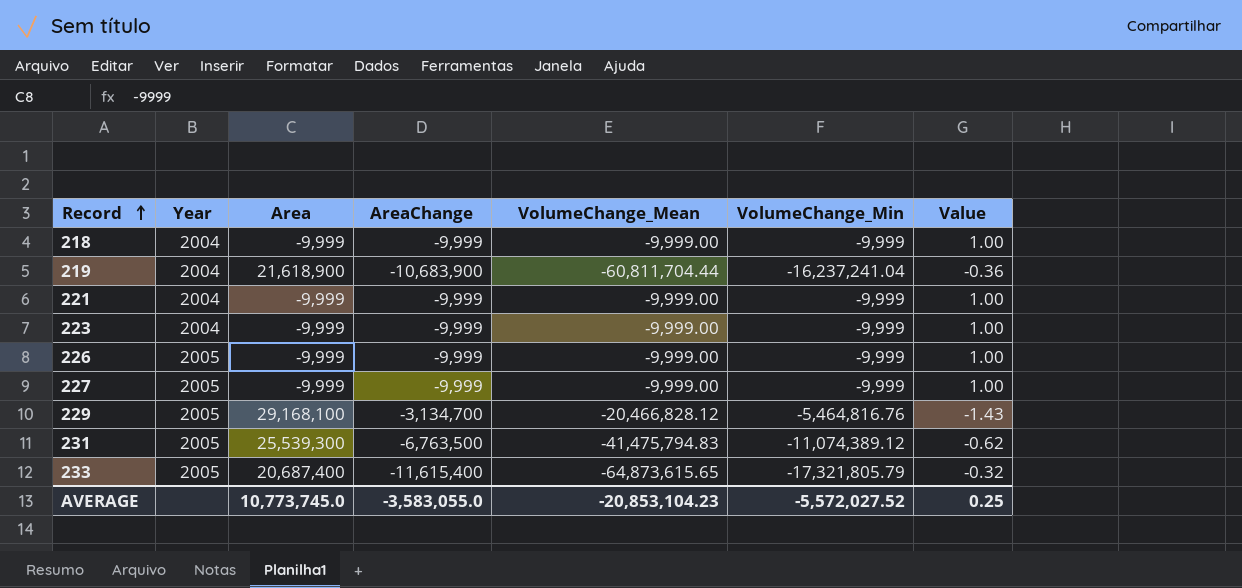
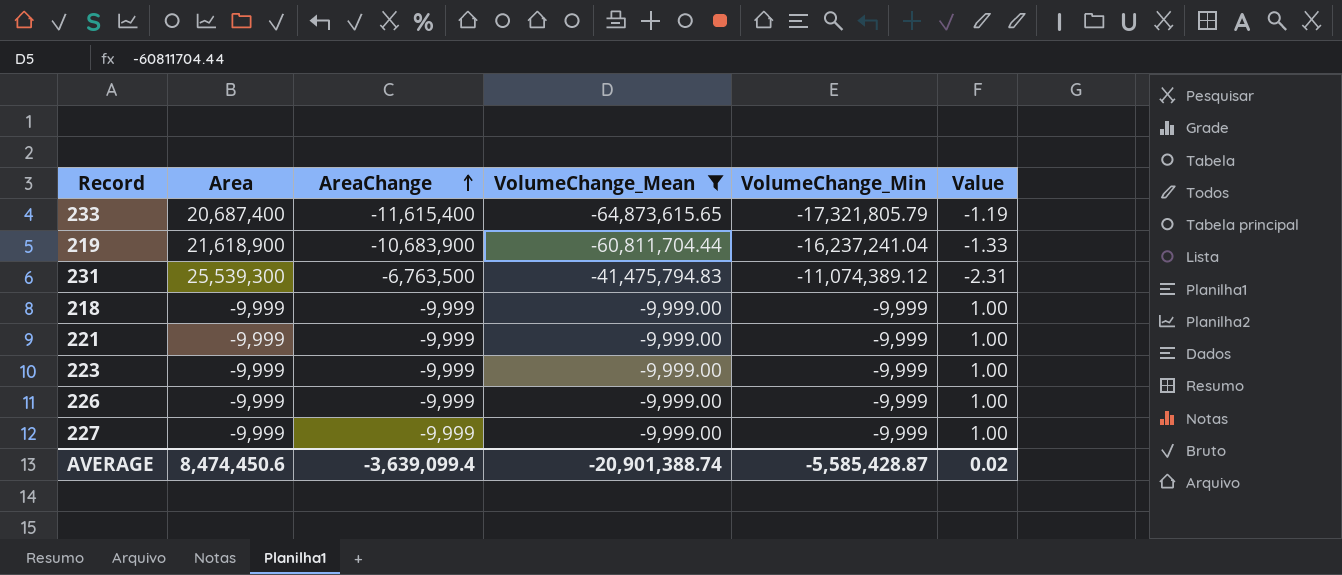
filter: none -> VolumeChange_Mean != -20,466,828.12
row order: Record ascending -> AreaChange ascending
column Year | position: 2 -> none
column Value | formula: [Area] / [VolumeChange_Mean] -> [Area] / [VolumeChange_Min]
AVERAGE | Area: 10,773,745.0 -> 8,474,450.6
AVERAGE | AreaChange: -3,583,055.0 -> -3,639,099.4
AVERAGE | VolumeChange_Mean: -20,853,104.23 -> -20,901,388.74
AVERAGE | VolumeChange_Min: -5,572,027.52 -> -5,585,428.87
AVERAGE | Value: 0.25 -> 0.02

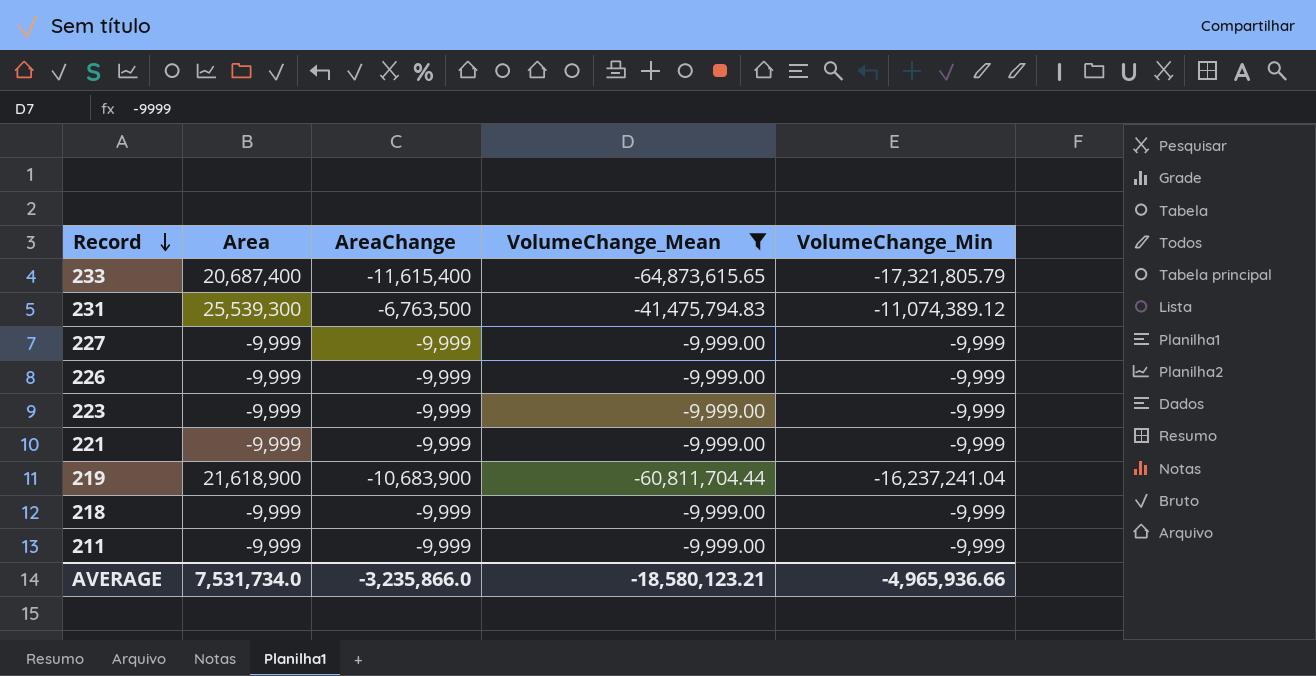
row order: AreaChange ascending -> Record descending
column Value | formula: [Area] / [VolumeChange_Min] -> none
row 211: none -> -9,999 | -9,999 | -9,999.00 | -9,999
AVERAGE | Area: 8,474,450.6 -> 7,531,734.0
AVERAGE | AreaChange: -3,639,099.4 -> -3,235,866.0
AVERAGE | VolumeChange_Mean: -20,901,388.74 -> -18,580,123.21
AVERAGE | VolumeChange_Min: -5,585,428.87 -> -4,965,936.66

